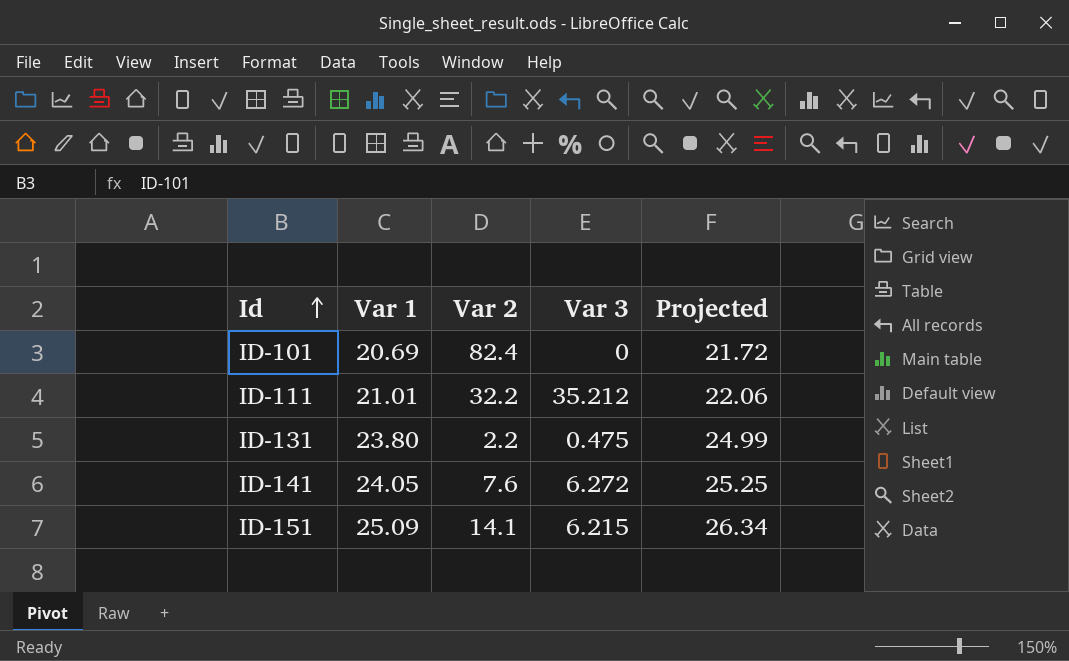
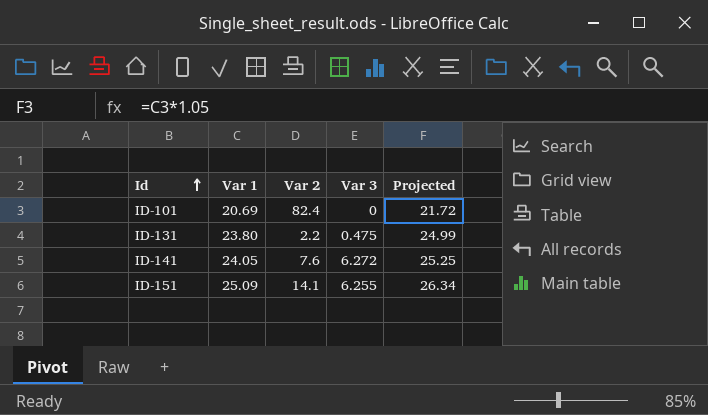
row ID-111: 21.01 | 32.2 | 35.212 | 22.06 -> none
ID-151 | Var 3: 6.215 -> 6.255

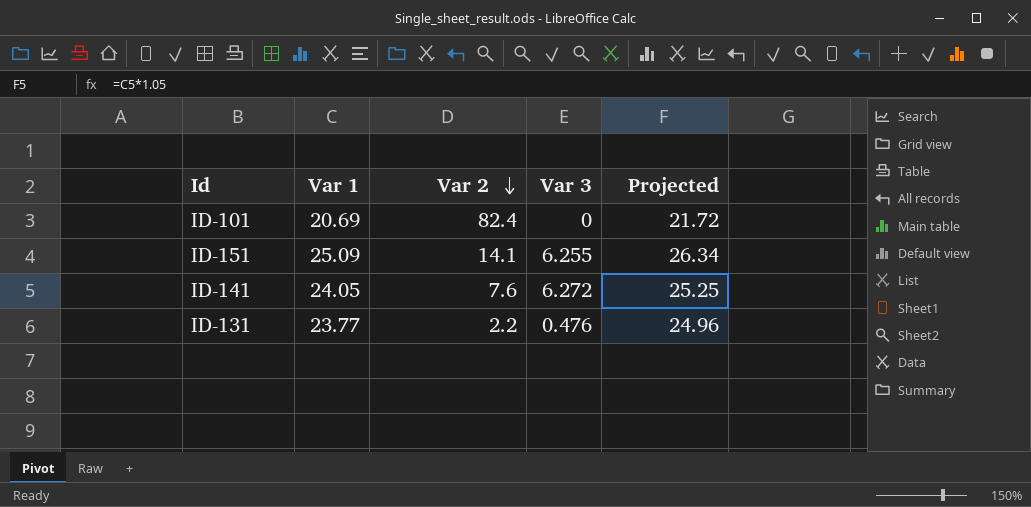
row order: Id ascending -> Var 2 descending
ID-131 | Var 1: 23.80 -> 23.77
ID-131 | Var 3: 0.475 -> 0.476
ID-131 | Projected: 24.99 -> 24.96

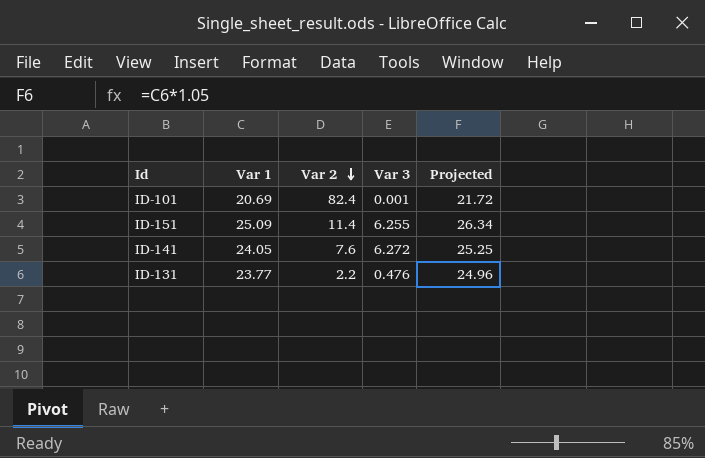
ID-101 | Var 3: 0 -> 0.001
ID-151 | Var 2: 14.1 -> 11.4

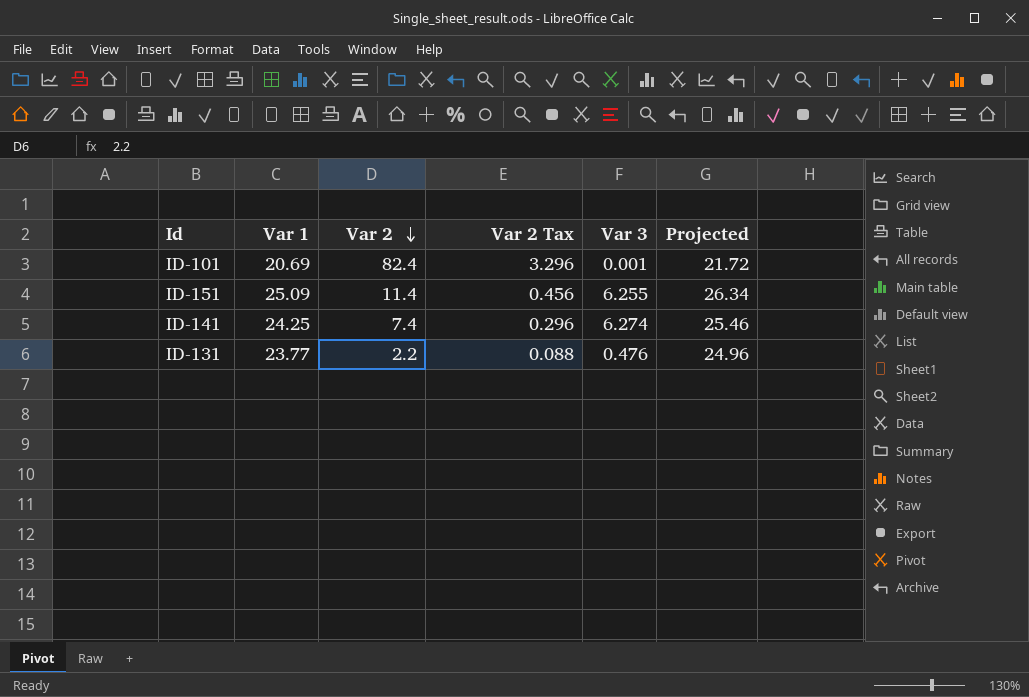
column Var 2 Tax | formula: none -> [Var 2] * 0.04
ID-141 | Var 1: 24.05 -> 24.25
ID-141 | Var 2: 7.6 -> 7.4
ID-141 | Var 3: 6.272 -> 6.274
ID-141 | Projected: 25.25 -> 25.46

